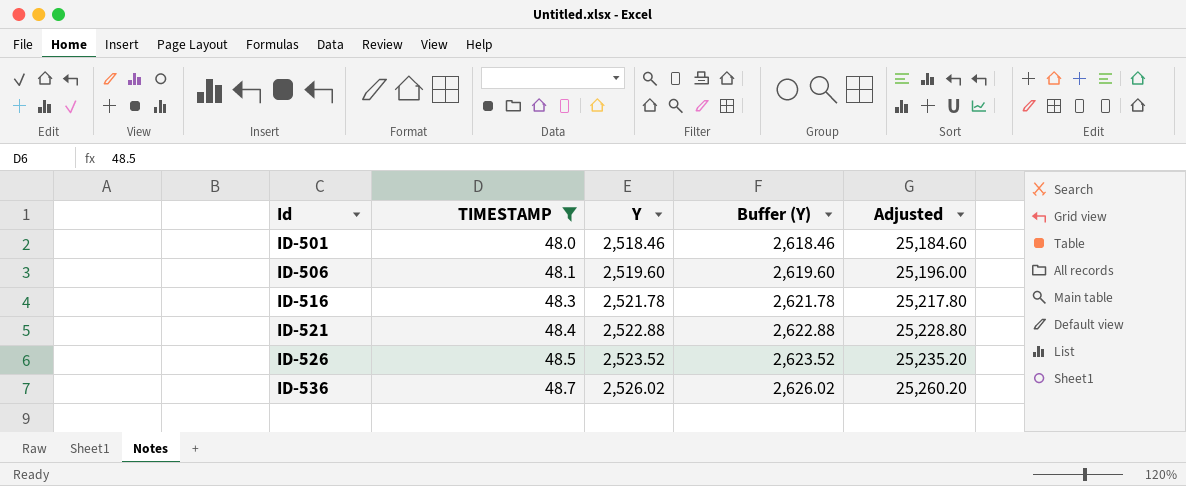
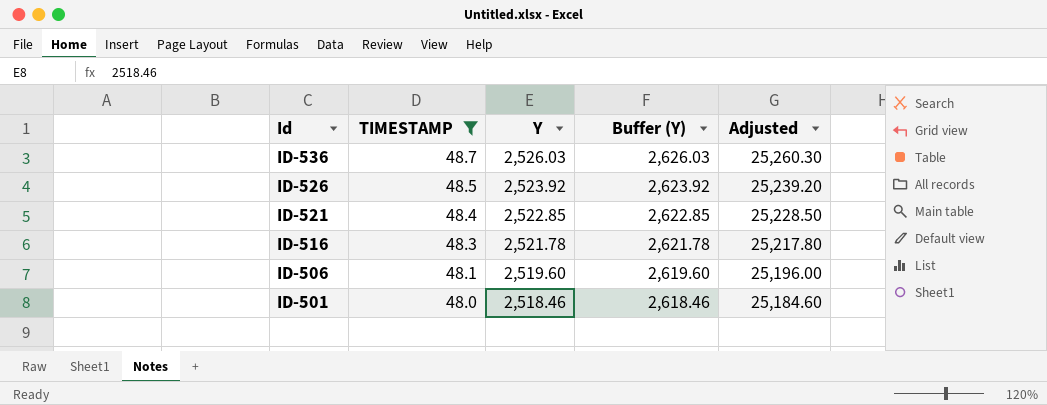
row order: Id ascending -> Id descending
ID-536 | Y: 2,526.02 -> 2,526.03
ID-536 | Buffer (Y): 2,626.02 -> 2,626.03
ID-536 | Adjusted: 25,260.20 -> 25,260.30
ID-526 | Y: 2,523.52 -> 2,523.92
ID-526 | Buffer (Y): 2,623.52 -> 2,623.92
ID-526 | Adjusted: 25,235.20 -> 25,239.20
ID-521 | Y: 2,522.88 -> 2,522.85
ID-521 | Buffer (Y): 2,622.88 -> 2,622.85
ID-521 | Adjusted: 25,228.80 -> 25,228.50

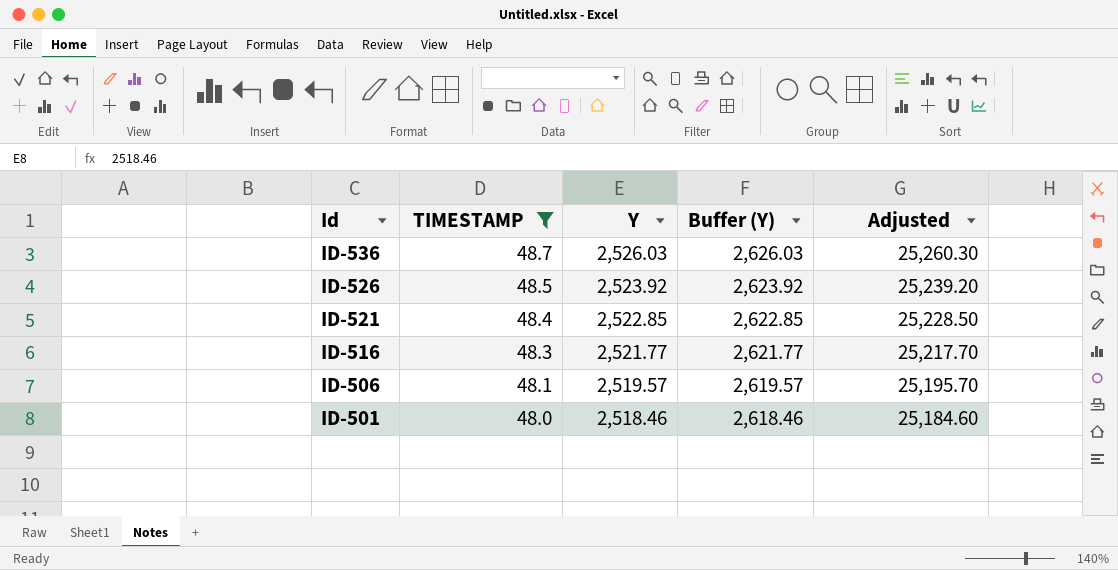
ID-516 | Y: 2,521.78 -> 2,521.77
ID-516 | Buffer (Y): 2,621.78 -> 2,621.77
ID-516 | Adjusted: 25,217.80 -> 25,217.70
ID-506 | Y: 2,519.60 -> 2,519.57
ID-506 | Buffer (Y): 2,619.60 -> 2,619.57
ID-506 | Adjusted: 25,196.00 -> 25,195.70

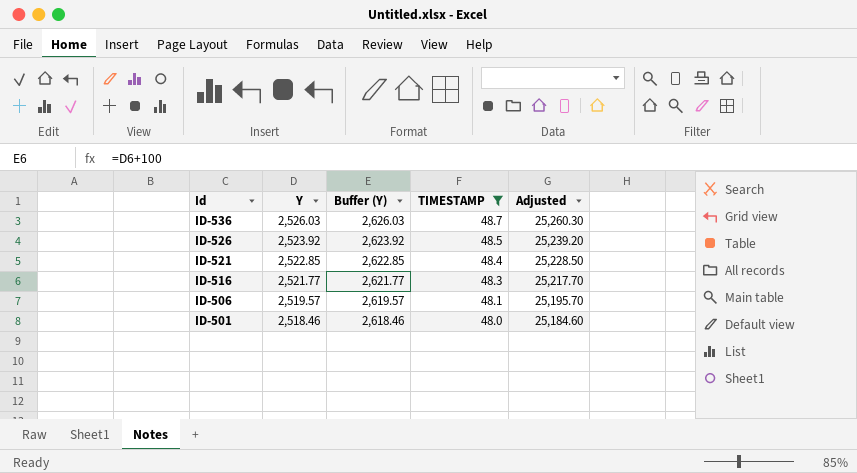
column TIMESTAMP | position: 2 -> 4

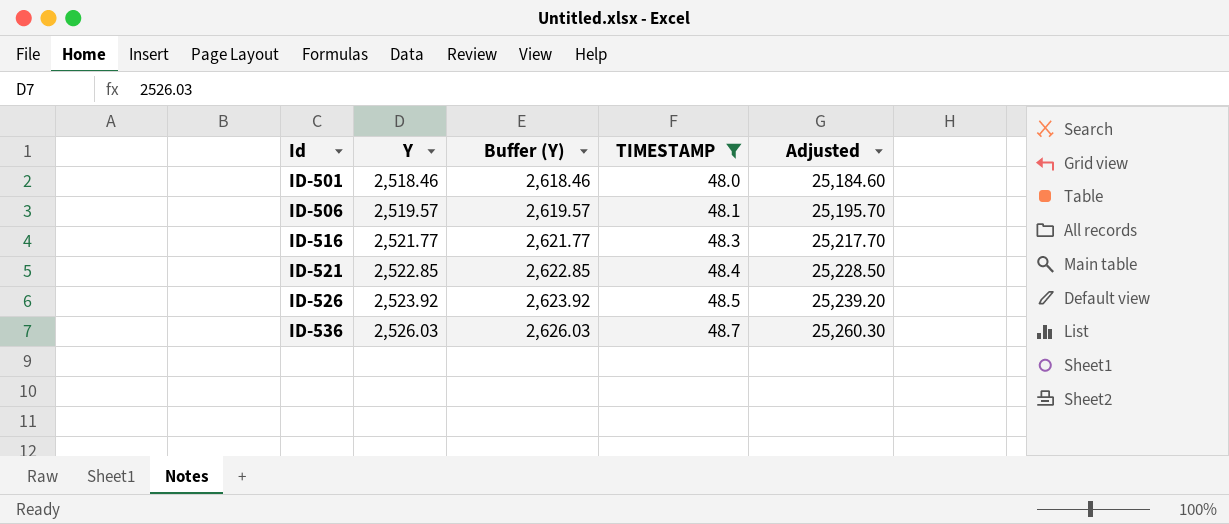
row order: Id descending -> Id ascending

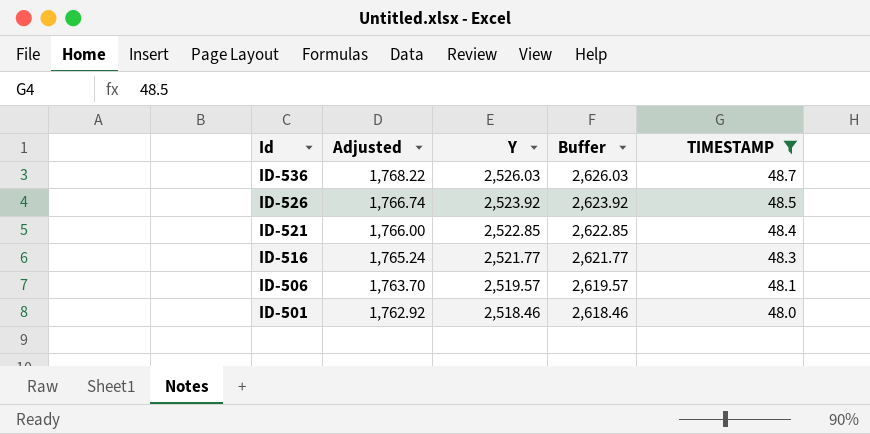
row order: Id ascending -> Id descending
column Adjusted | formula: [Y] * 10 -> [Y] * 0.7
column Adjusted | position: 5 -> 2
column name: Buffer (Y) -> Buffer

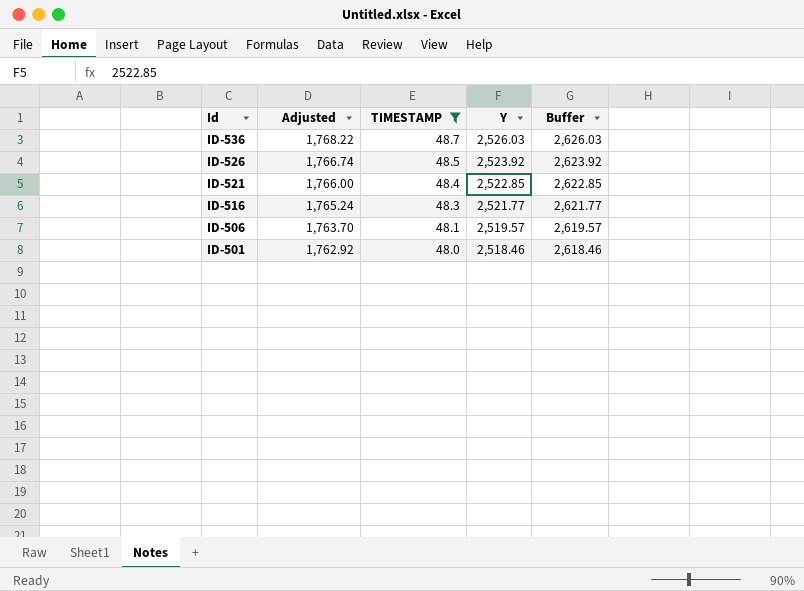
column TIMESTAMP | position: 5 -> 3

